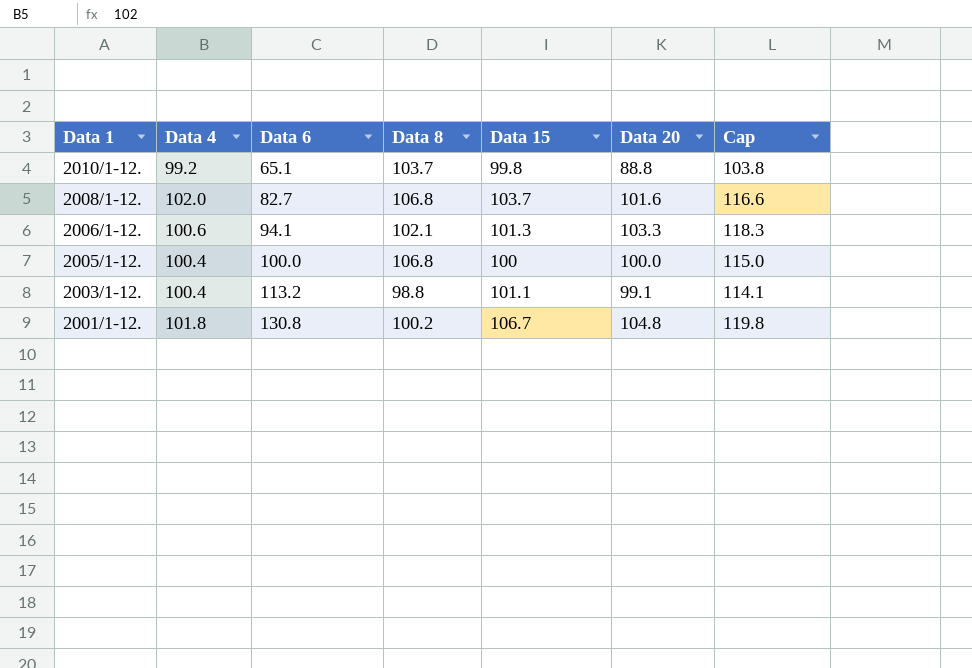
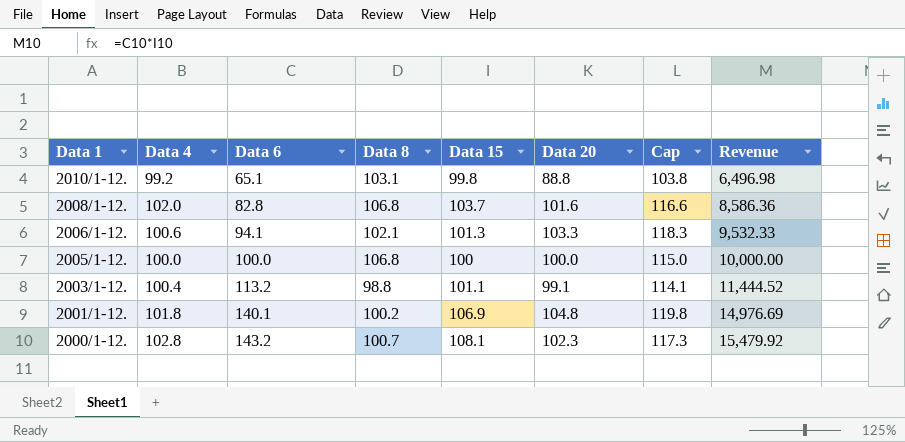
column Revenue | formula: none -> [Data 6] * [Data 15]
2010/1-12. | Data 8: 103.7 -> 103.1
2008/1-12. | Data 6: 82.7 -> 82.8
2005/1-12. | Data 4: 100.4 -> 100.0
2001/1-12. | Data 6: 130.8 -> 140.1
2001/1-12. | Data 15: 106.7 -> 106.9
row 2000/1-12.: none -> 102.8 | 143.2 | 100.7 | 108.1 | 102.3 | 117.3 | 15,479.92

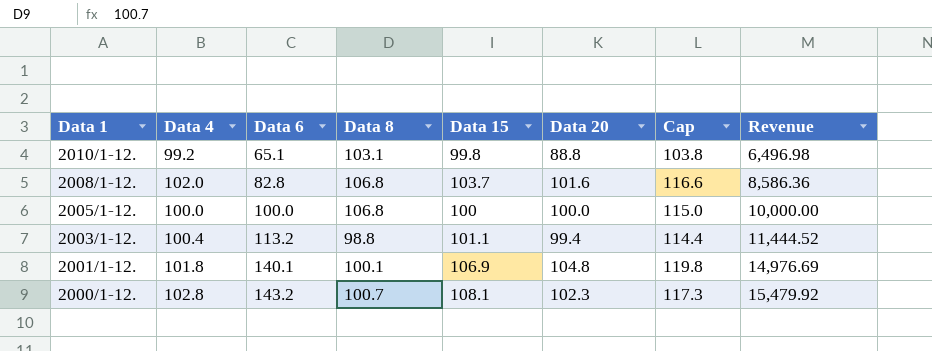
row 2006/1-12.: 100.6 | 94.1 | 102.1 | 101.3 | 103.3 | 118.3 | 9,532.33 -> none
2003/1-12. | Data 20: 99.1 -> 99.4
2003/1-12. | Cap: 114.1 -> 114.4
2001/1-12. | Data 8: 100.2 -> 100.1

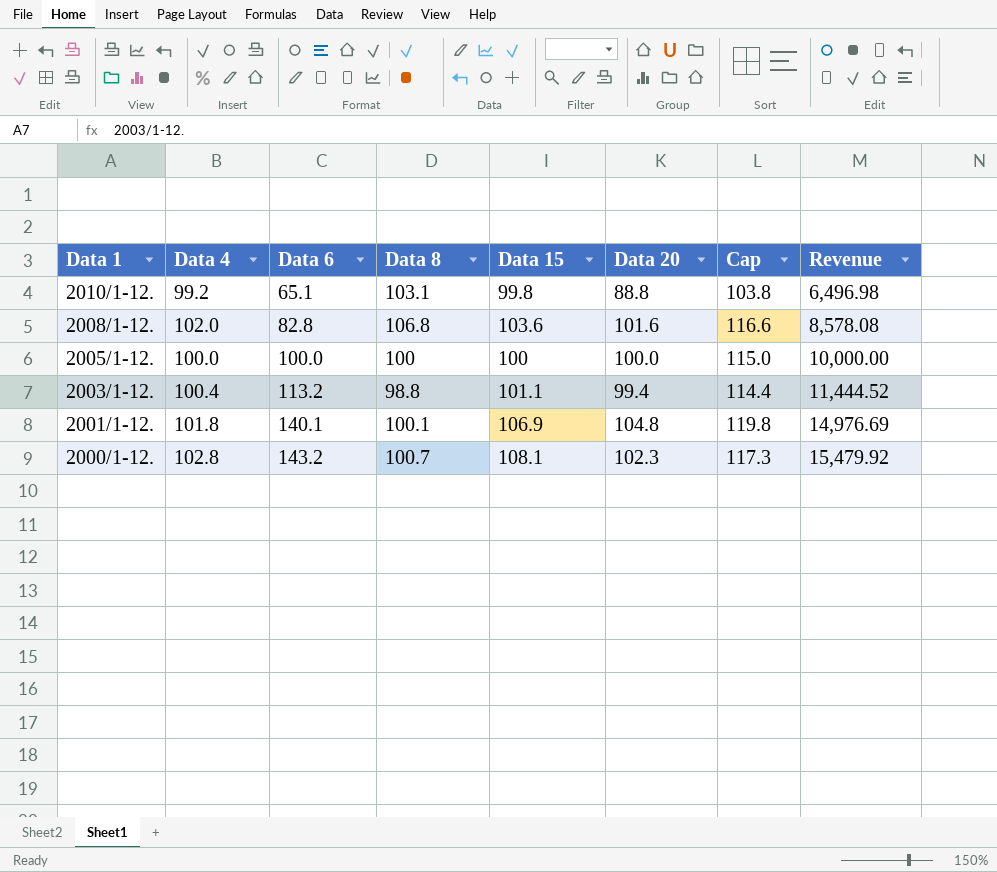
2008/1-12. | Data 15: 103.7 -> 103.6
2008/1-12. | Revenue: 8,586.36 -> 8,578.08
2005/1-12. | Data 8: 106.8 -> 100

